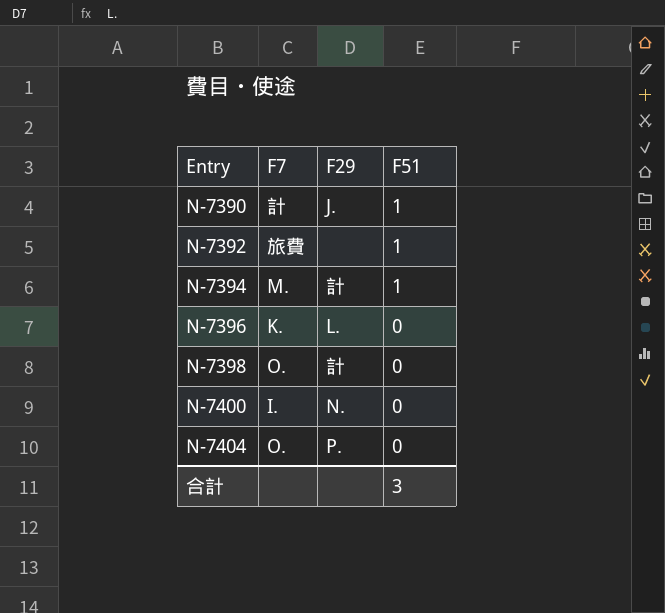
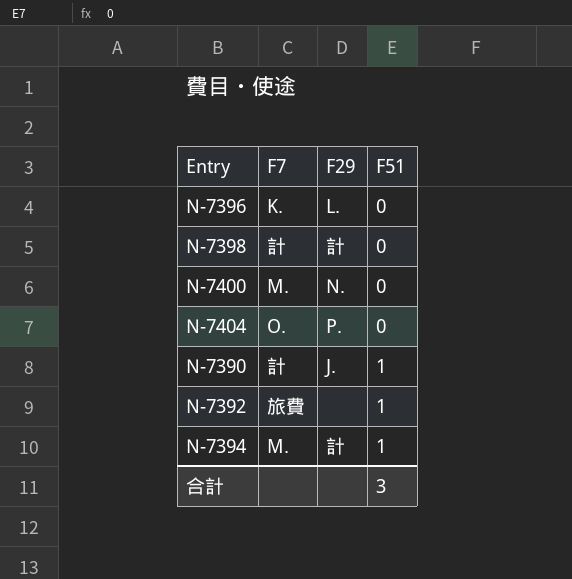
row order: Entry ascending -> F51 ascending
N-7398 | F7: O. -> 計
N-7400 | F7: I. -> M.

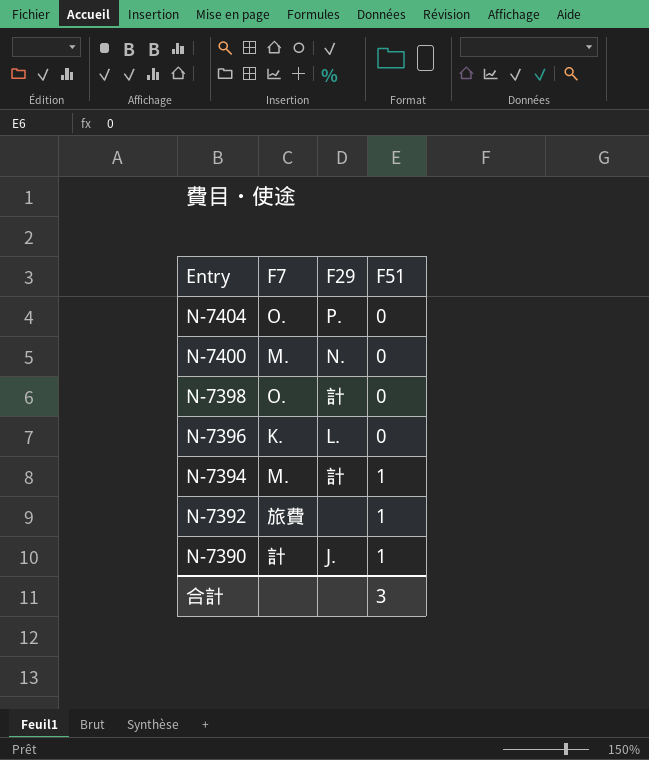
row order: F51 ascending -> Entry descending
N-7398 | F7: 計 -> O.

